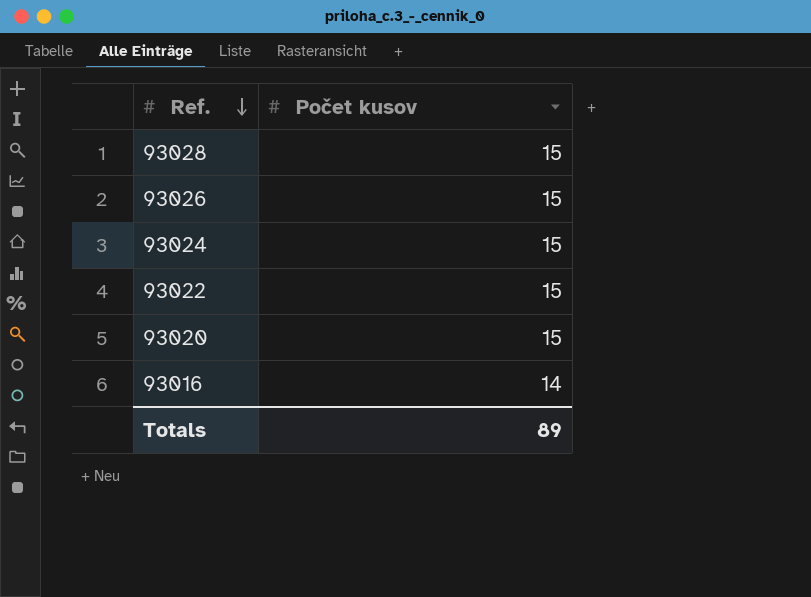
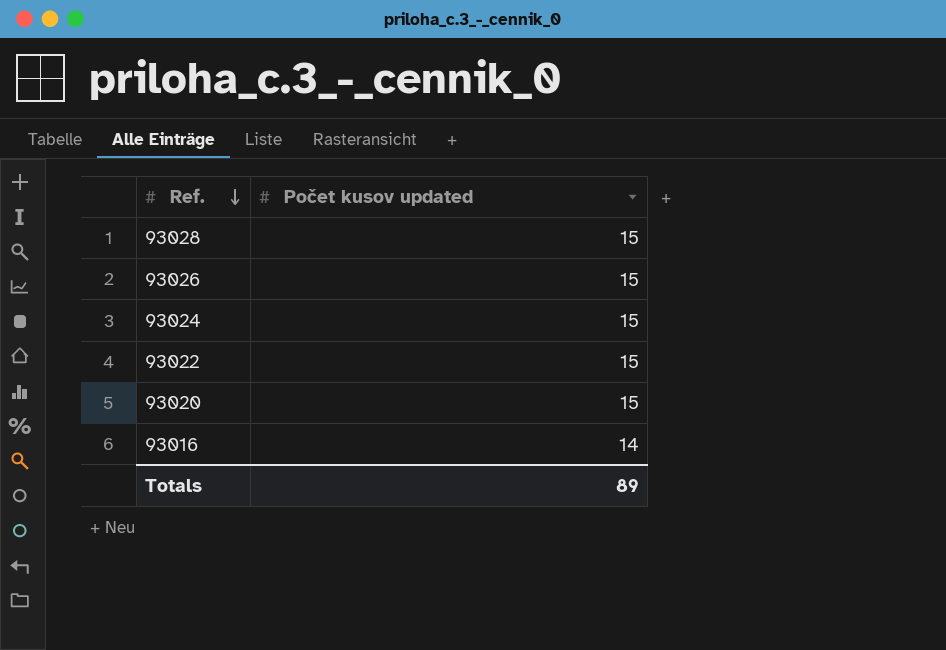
column name: Počet kusov -> Počet kusov updated

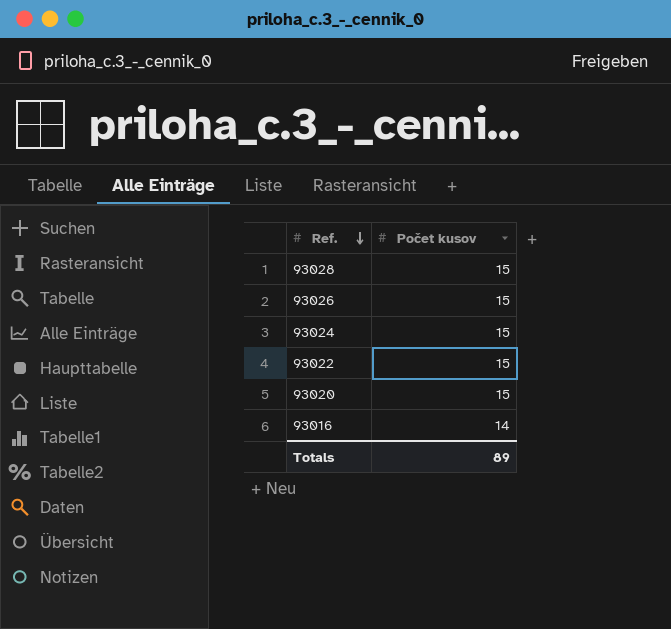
column name: Počet kusov updated -> Počet kusov

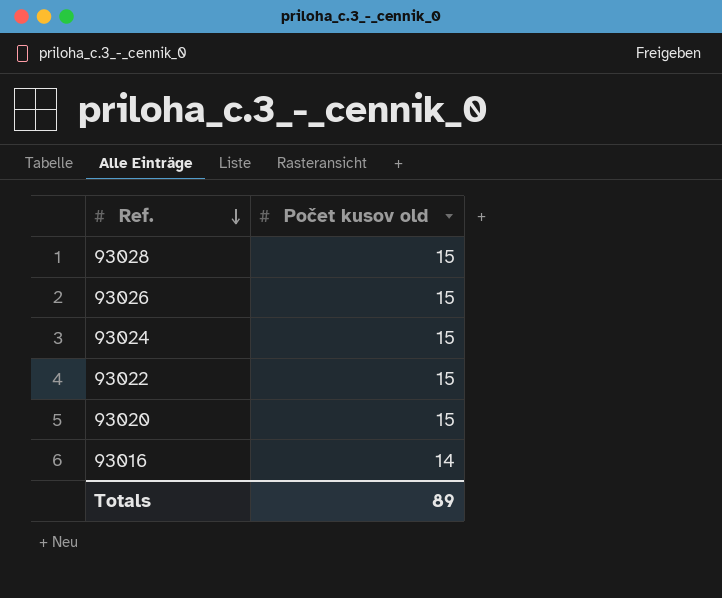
column name: Počet kusov -> Počet kusov old

